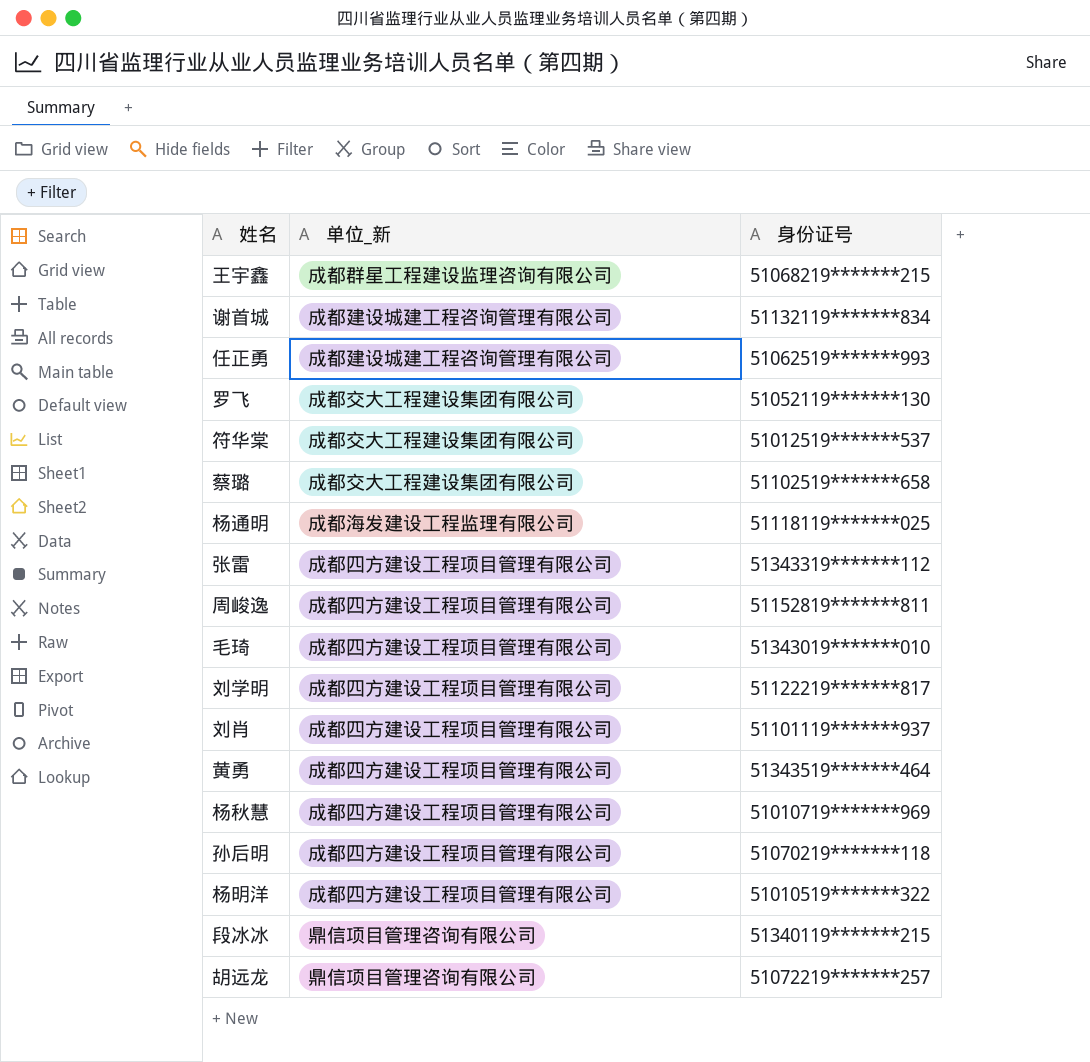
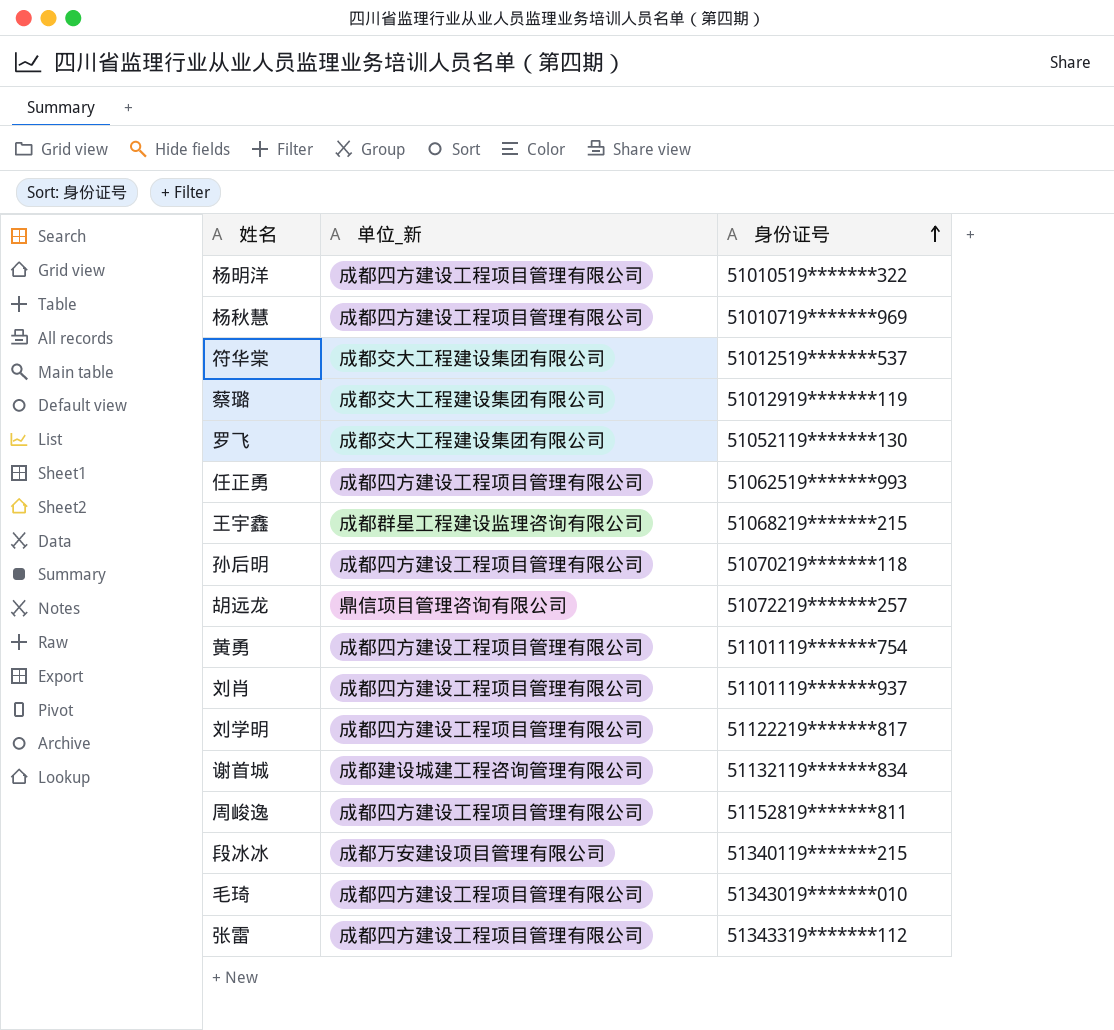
row order: none -> 身份证号 ascending
row 杨通明: 成都海发建设工程监理有限公司 | 51118119*******025 -> none
蔡璐 | 身份证号: 51102519*******658 -> 51012919*******119
任正勇 | 单位_新: 成都建设城建工程咨询管理有限公司 -> 成都四方建设工程项目管理有限公司
黄勇 | 身份证号: 51343519*******464 -> 51101119*******754
段冰冰 | 单位_新: 鼎信项目管理咨询有限公司 -> 成都万安建设项目管理有限公司

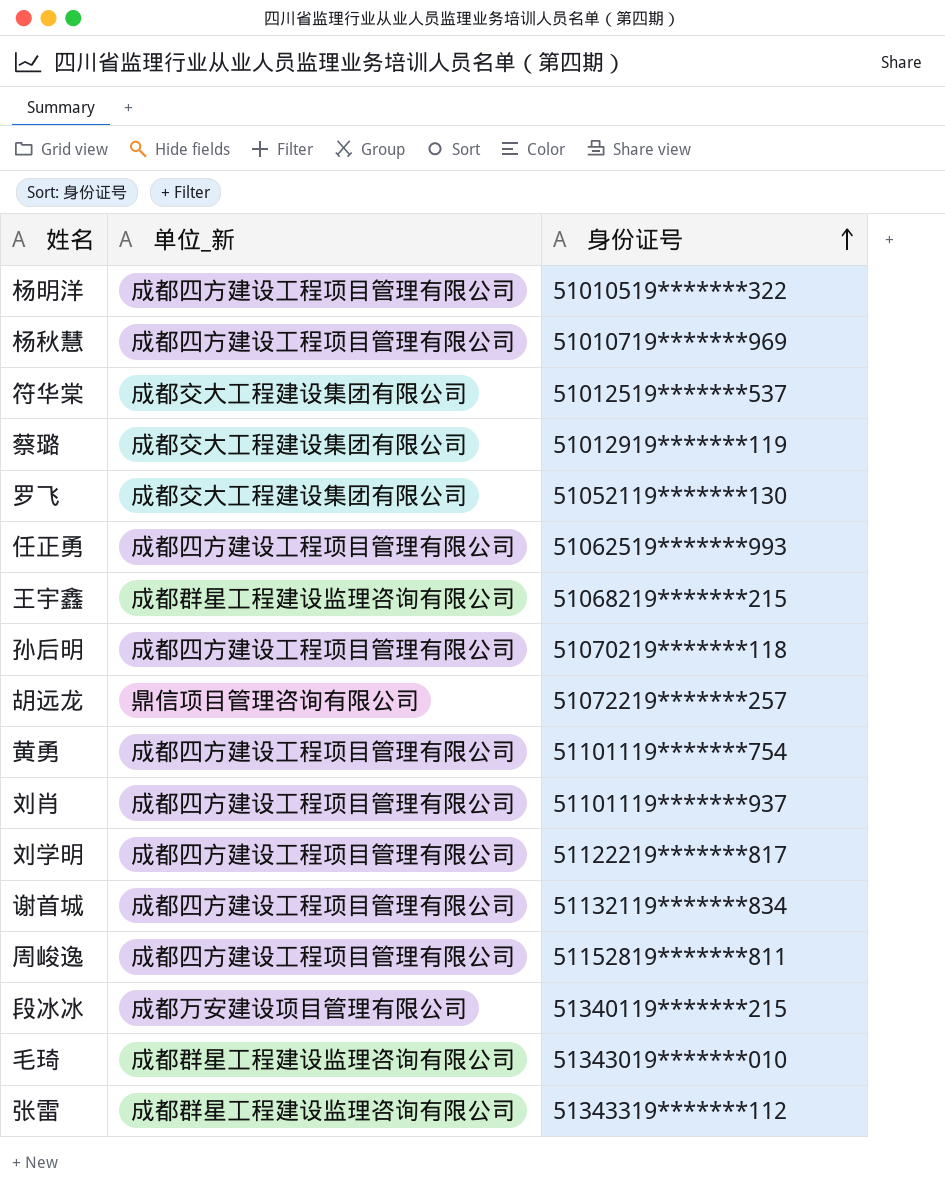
谢首城 | 单位_新: 成都建设城建工程咨询管理有限公司 -> 成都四方建设工程项目管理有限公司
毛琦 | 单位_新: 成都四方建设工程项目管理有限公司 -> 成都群星工程建设监理咨询有限公司
张雷 | 单位_新: 成都四方建设工程项目管理有限公司 -> 成都群星工程建设监理咨询有限公司

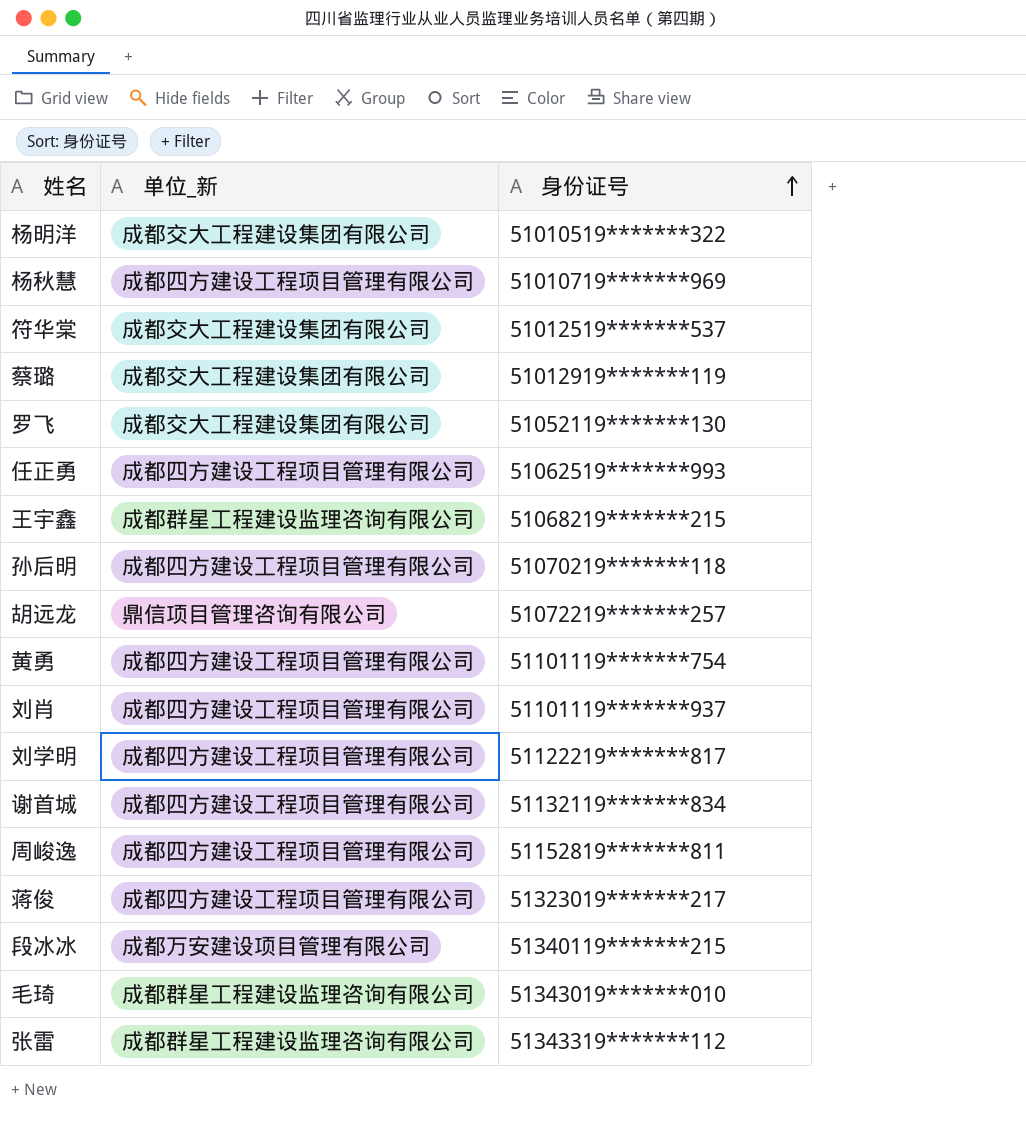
杨明洋 | 单位_新: 成都四方建设工程项目管理有限公司 -> 成都交大工程建设集团有限公司
row 蒋俊: none -> 成都四方建设工程项目管理有限公司 | 51323019*******217

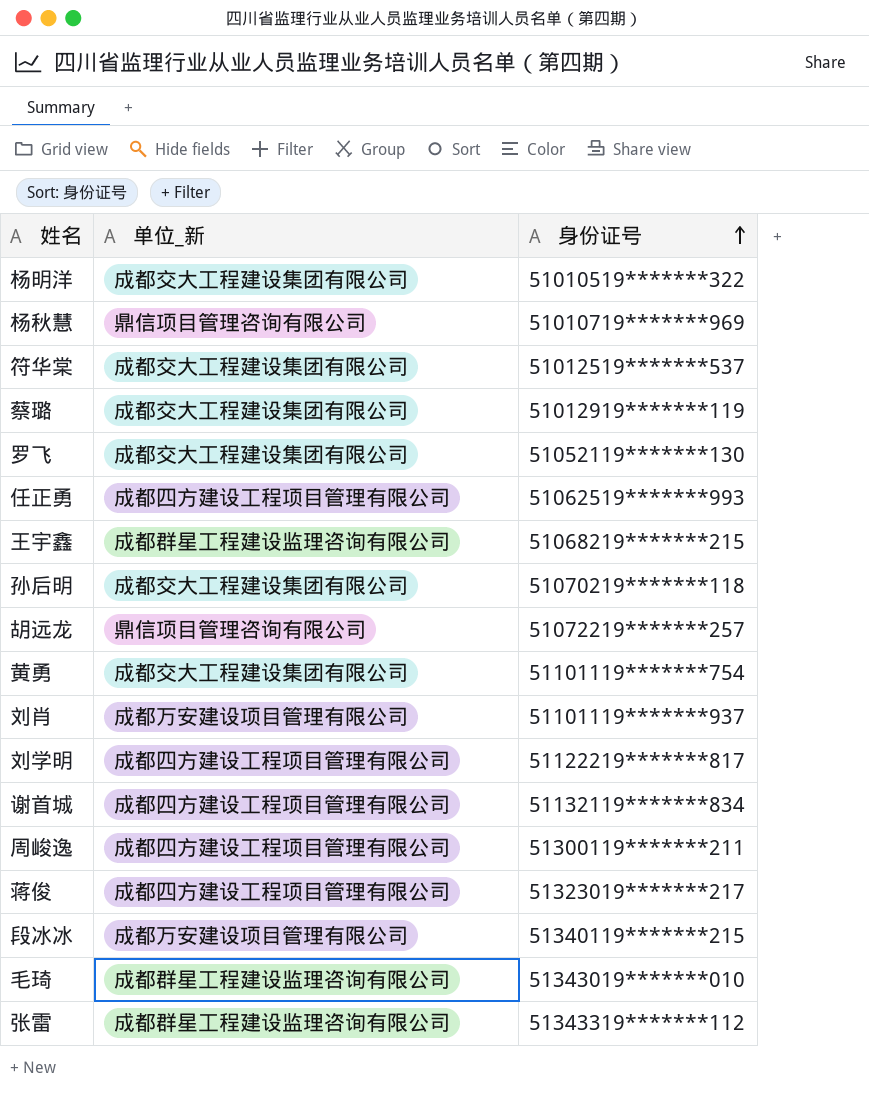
杨秋慧 | 单位_新: 成都四方建设工程项目管理有限公司 -> 鼎信项目管理咨询有限公司
孙后明 | 单位_新: 成都四方建设工程项目管理有限公司 -> 成都交大工程建设集团有限公司
黄勇 | 单位_新: 成都四方建设工程项目管理有限公司 -> 成都交大工程建设集团有限公司
刘肖 | 单位_新: 成都四方建设工程项目管理有限公司 -> 成都万安建设项目管理有限公司
周峻逸 | 身份证号: 51152819*******811 -> 51300119*******211

